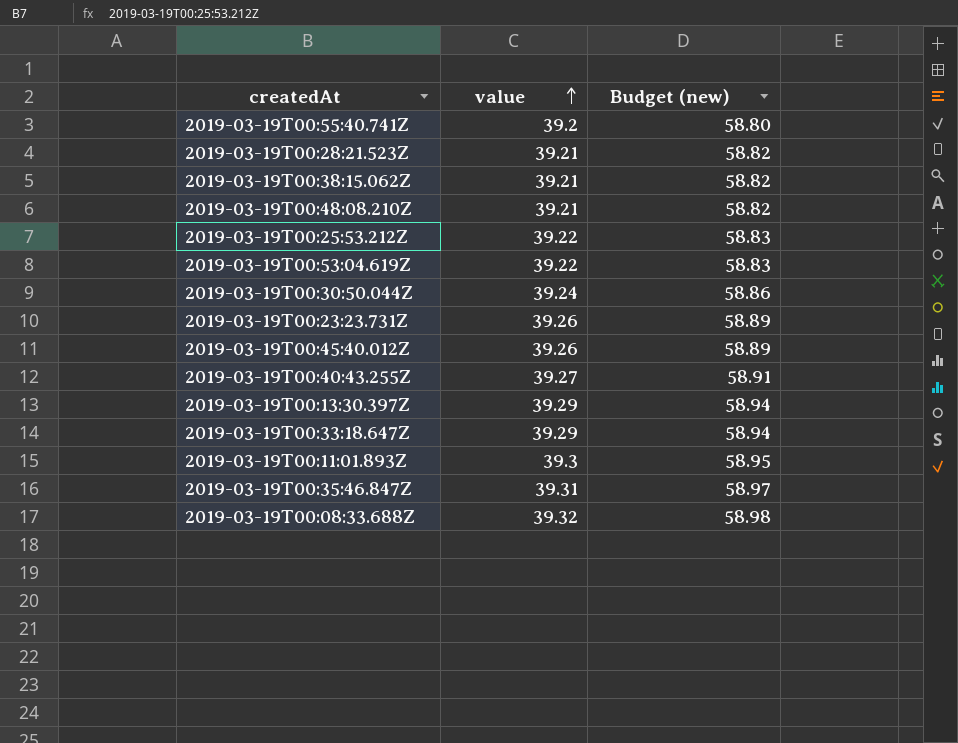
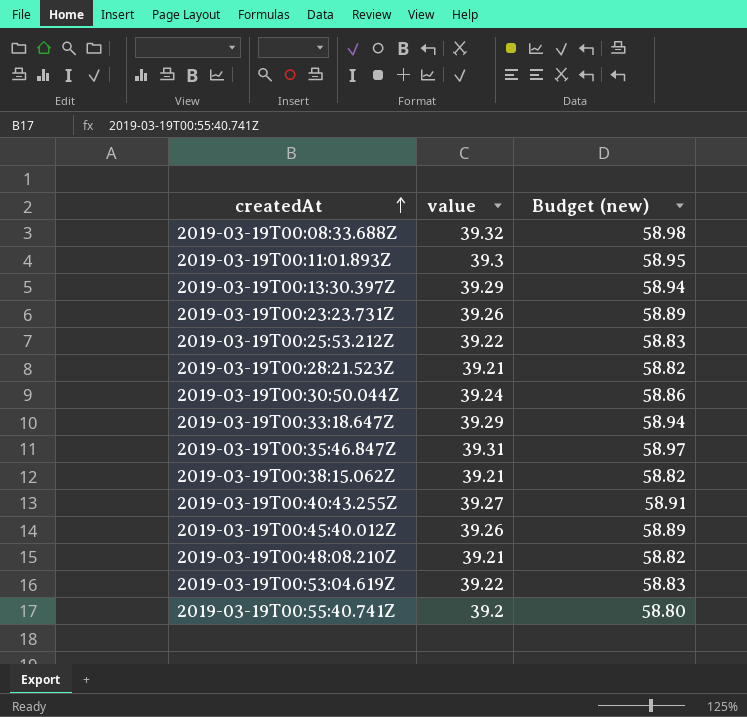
row order: value ascending -> createdAt ascending

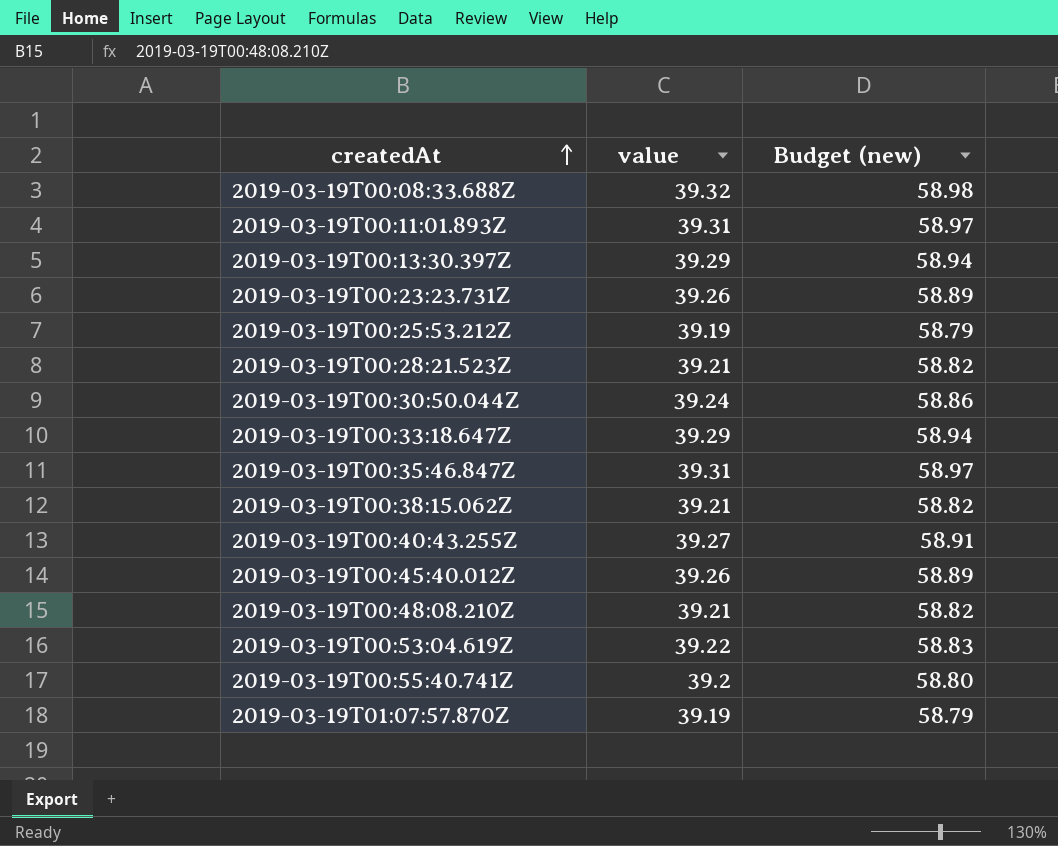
2019-03-19T00:11:01.893Z | value: 39.3 -> 39.31
2019-03-19T00:11:01.893Z | Budget (new): 58.95 -> 58.97
2019-03-19T00:25:53.212Z | value: 39.22 -> 39.19
2019-03-19T00:25:53.212Z | Budget (new): 58.83 -> 58.79
row 2019-03-19T01:07:57.870Z: none -> 39.19 | 58.79

